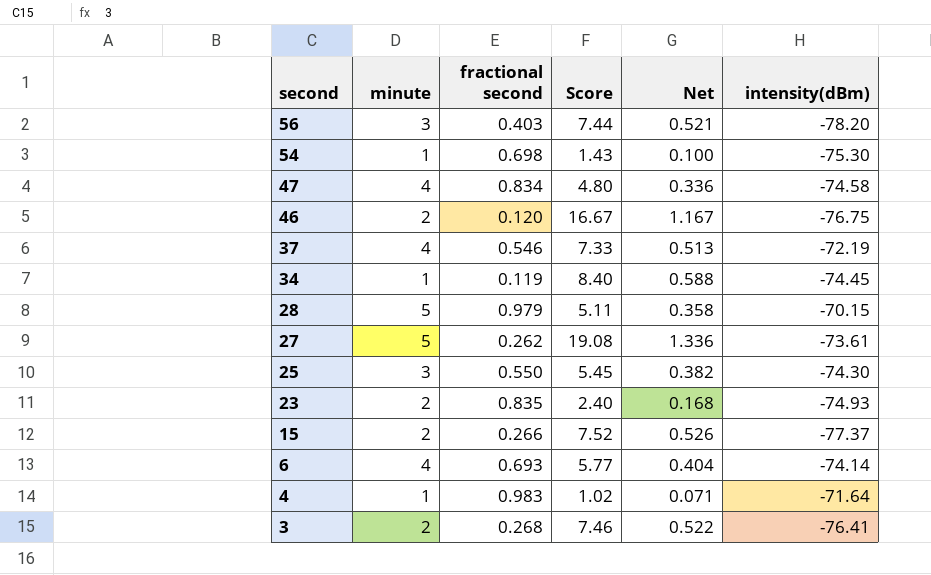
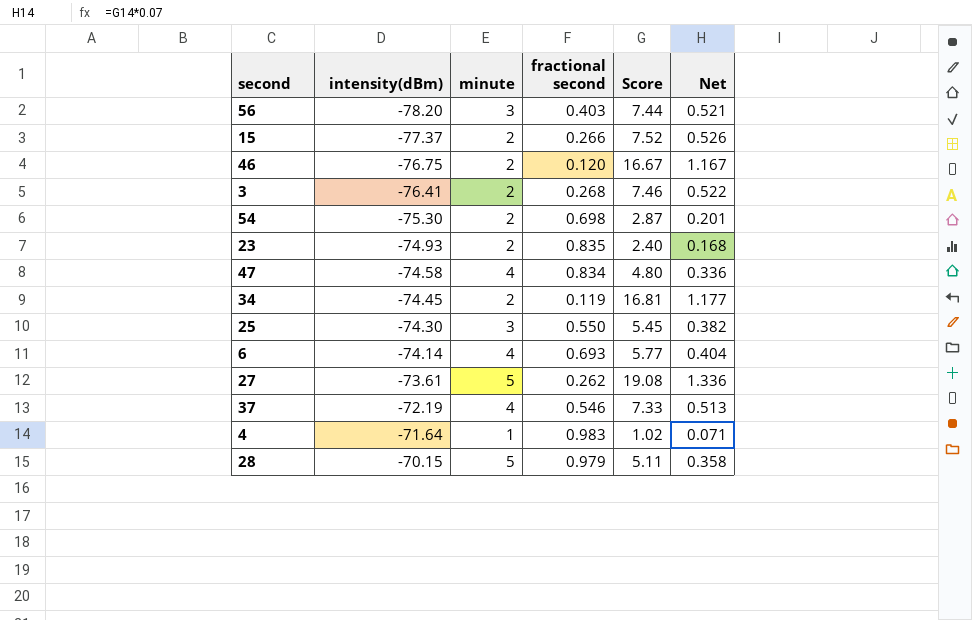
row order: second descending -> intensity(dBm) ascending
column intensity(dBm) | position: 6 -> 2
54 | minute: 1 -> 2
54 | Score: 1.43 -> 2.87
54 | Net: 0.100 -> 0.201
34 | minute: 1 -> 2
34 | Score: 8.40 -> 16.81
34 | Net: 0.588 -> 1.177

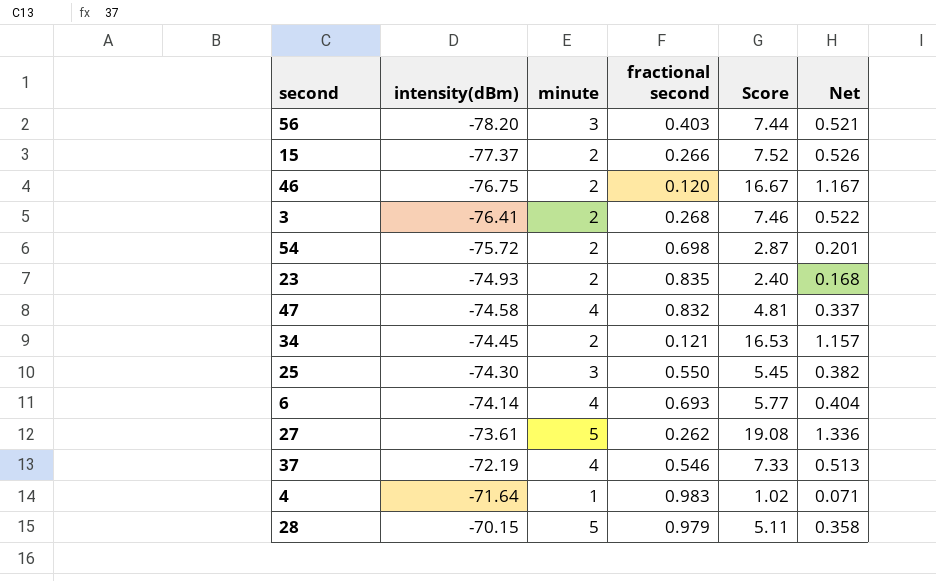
54 | intensity(dBm): -75.30 -> -75.72
47 | fractional second: 0.834 -> 0.832
47 | Score: 4.80 -> 4.81
47 | Net: 0.336 -> 0.337
34 | fractional second: 0.119 -> 0.121
34 | Score: 16.81 -> 16.53
34 | Net: 1.177 -> 1.157

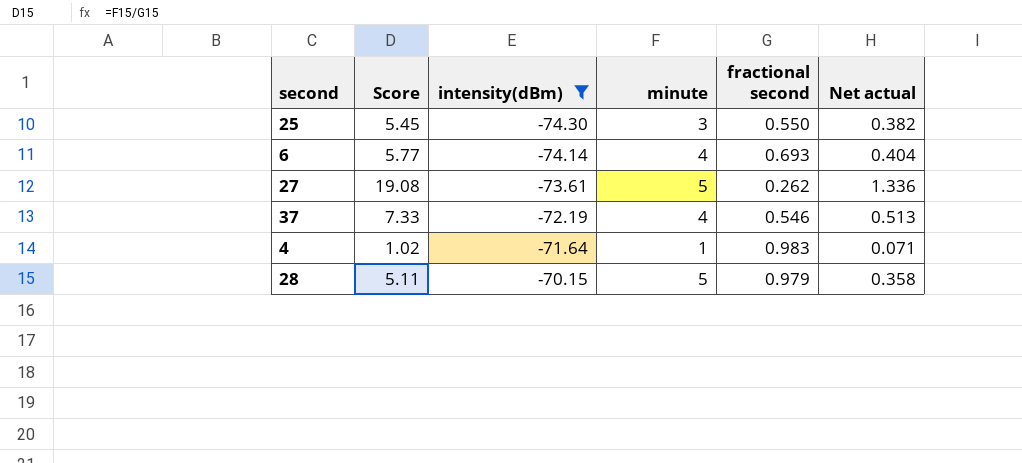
filter: none -> intensity(dBm) >= -74.30
column Score | position: 5 -> 2
column name: Net -> Net actual

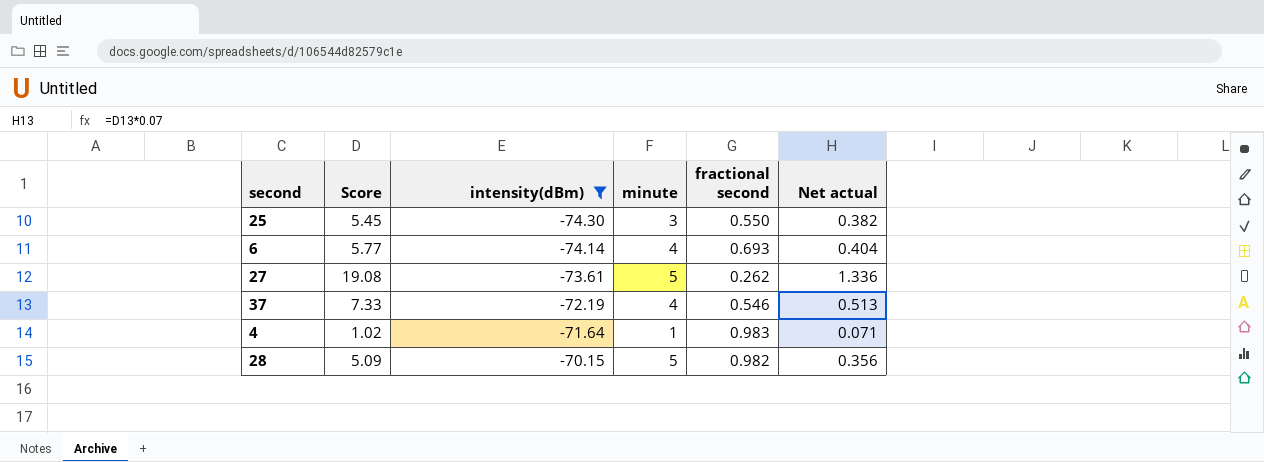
28 | Score: 5.11 -> 5.09
28 | fractional second: 0.979 -> 0.982
28 | Net actual: 0.358 -> 0.356

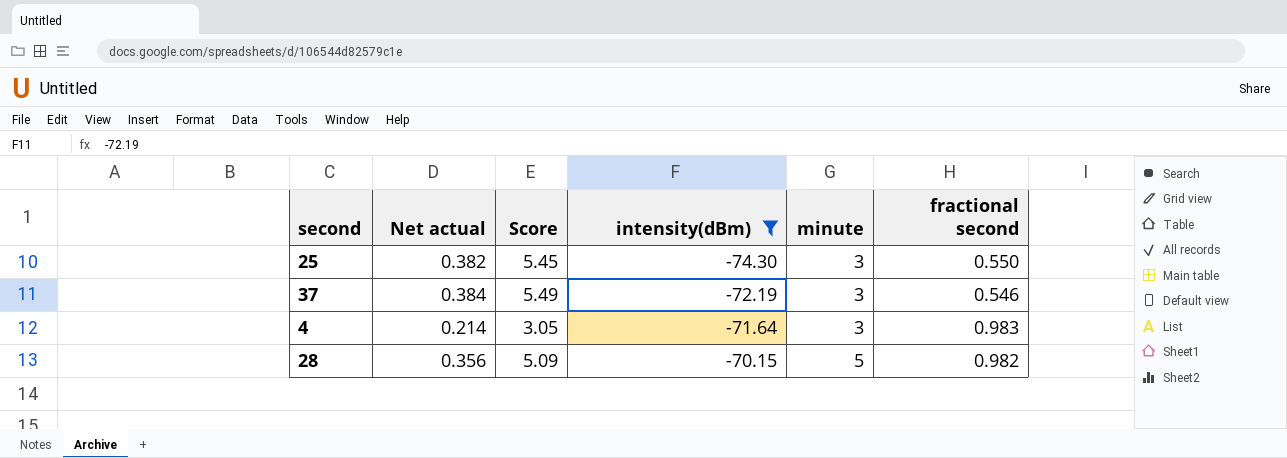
column Net actual | position: 6 -> 2
row 6: 5.77 | -74.14 | 4 | 0.693 | 0.404 -> none
row 27: 19.08 | -73.61 | 5 | 0.262 | 1.336 -> none
37 | Net actual: 0.513 -> 0.384
37 | Score: 7.33 -> 5.49
37 | minute: 4 -> 3
4 | Net actual: 0.071 -> 0.214
4 | Score: 1.02 -> 3.05
4 | minute: 1 -> 3

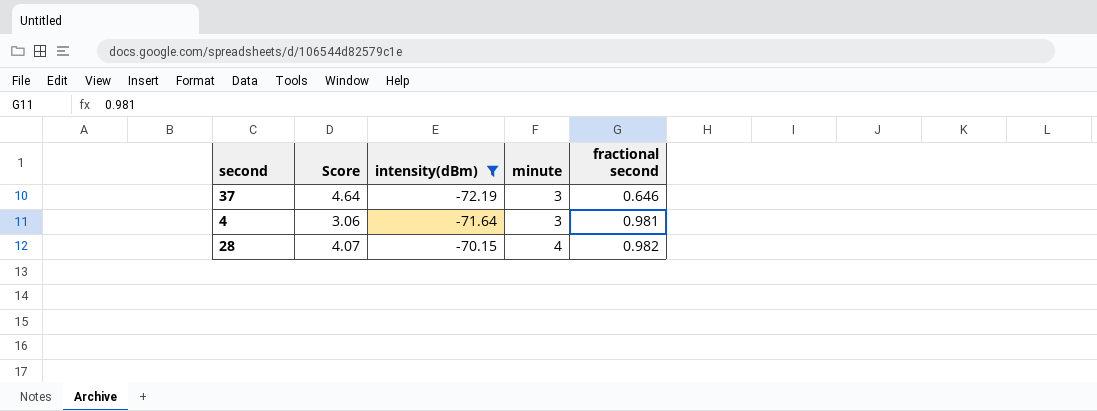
column Net actual | formula: [Score] * 0.07 -> none
row 25: 0.382 | 5.45 | -74.30 | 3 | 0.550 -> none
37 | Score: 5.49 -> 4.64
37 | fractional second: 0.546 -> 0.646
4 | Score: 3.05 -> 3.06
4 | fractional second: 0.983 -> 0.981
28 | Score: 5.09 -> 4.07
28 | minute: 5 -> 4

